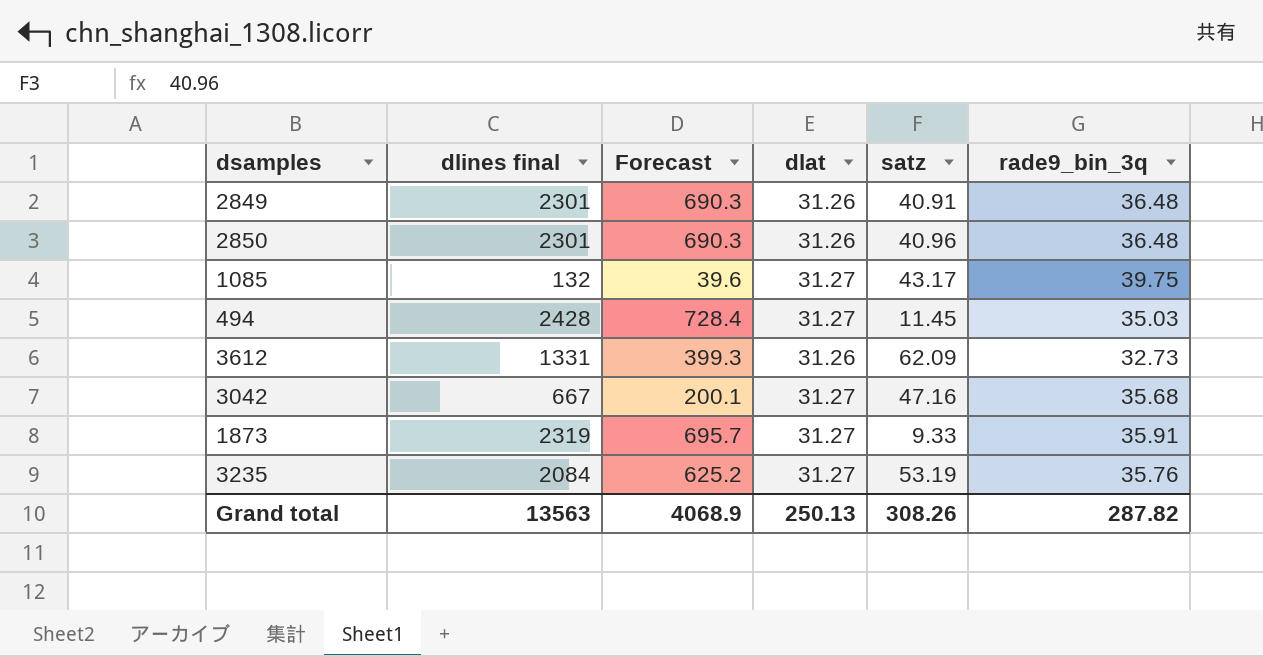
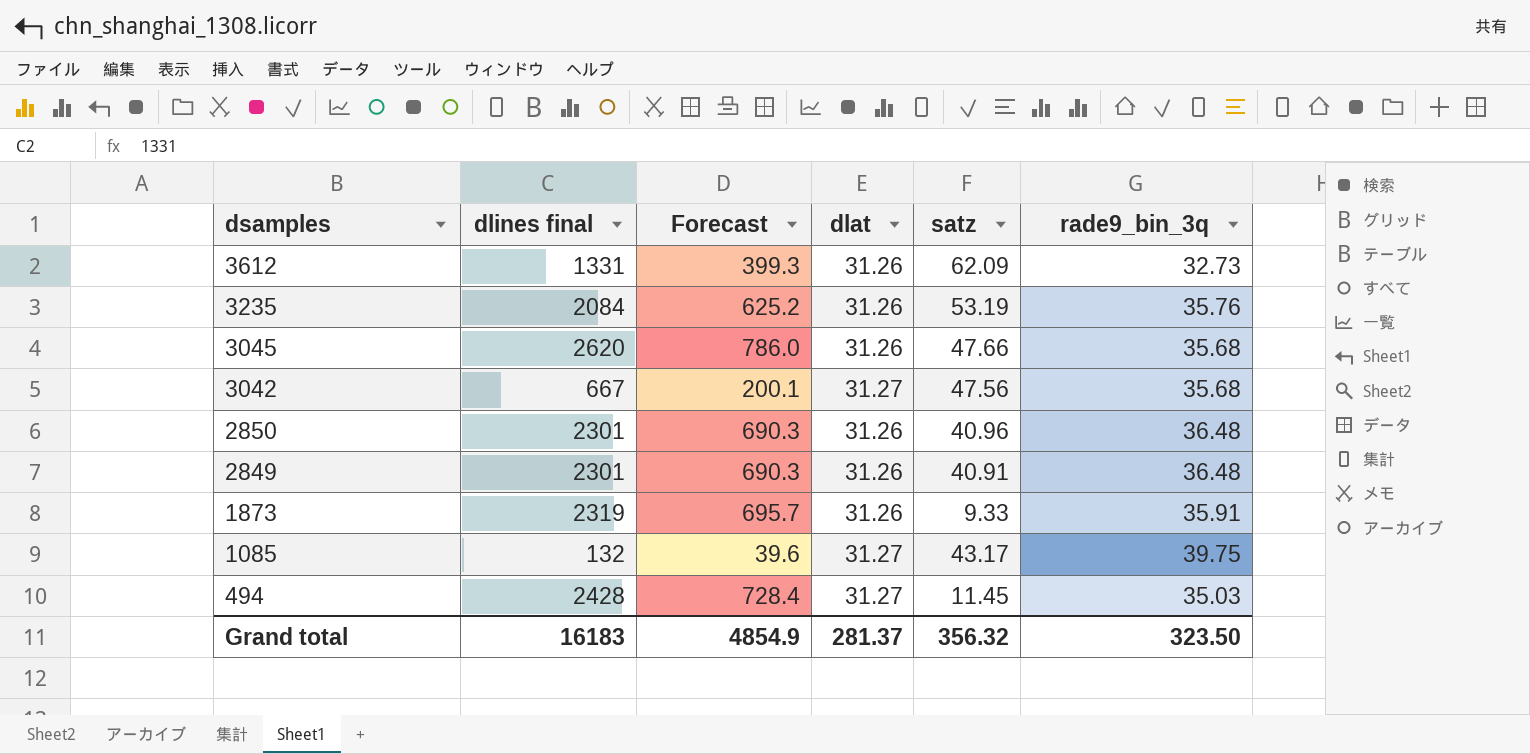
row order: none -> dsamples descending
3235 | dlat: 31.27 -> 31.26
row 3045: none -> 2620 | 786.0 | 31.26 | 47.66 | 35.68
3042 | satz: 47.16 -> 47.56
1873 | dlat: 31.27 -> 31.26
Grand total | dlines final: 13563 -> 16183
Grand total | Forecast: 4068.9 -> 4854.9
Grand total | dlat: 250.13 -> 281.37
Grand total | satz: 308.26 -> 356.32
Grand total | rade9_bin_3q: 287.82 -> 323.50

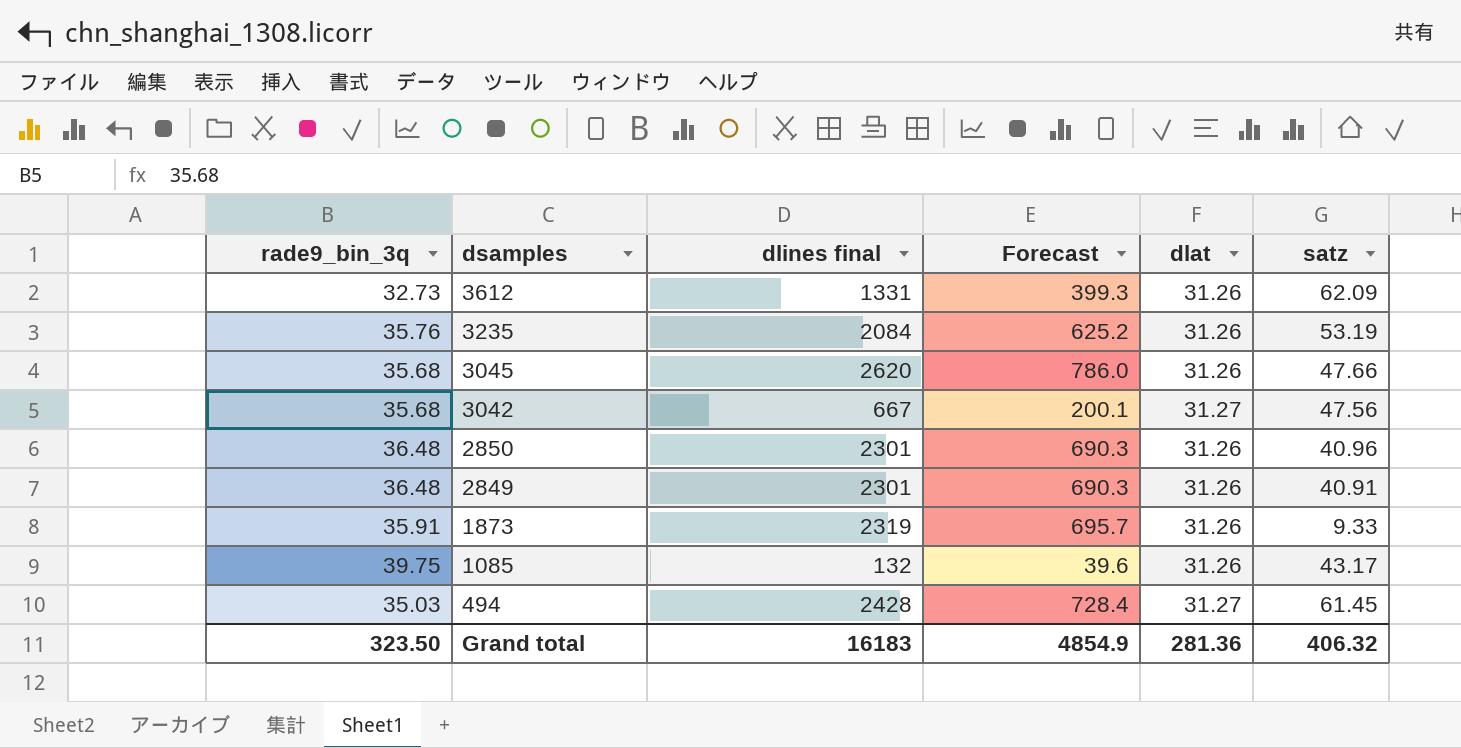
column rade9_bin_3q | position: 6 -> 1
1085 | dlat: 31.27 -> 31.26
494 | satz: 11.45 -> 61.45
Grand total | dlat: 281.37 -> 281.36
Grand total | satz: 356.32 -> 406.32

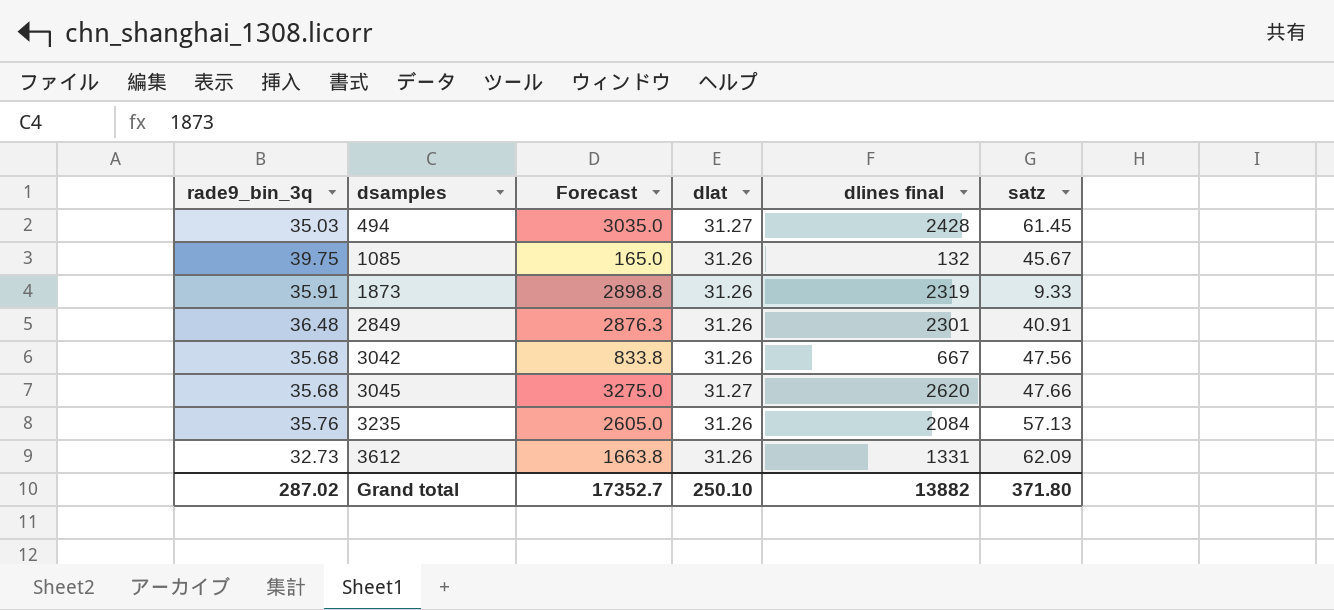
row order: dsamples descending -> dsamples ascending
column Forecast | formula: [dlines final] * 0.3 -> [dlines final] * 1.25
column dlines final | position: 3 -> 5
row 2850: 36.48 | 2301 | 690.3 | 31.26 | 40.96 -> none
1085 | satz: 43.17 -> 45.67
3042 | dlat: 31.27 -> 31.26
3045 | dlat: 31.26 -> 31.27
3235 | satz: 53.19 -> 57.13
Grand total | rade9_bin_3q: 323.50 -> 287.02
Grand total | Forecast: 4854.9 -> 17352.7
Grand total | dlat: 281.36 -> 250.10
Grand total | dlines final: 16183 -> 13882
Grand total | satz: 406.32 -> 371.80

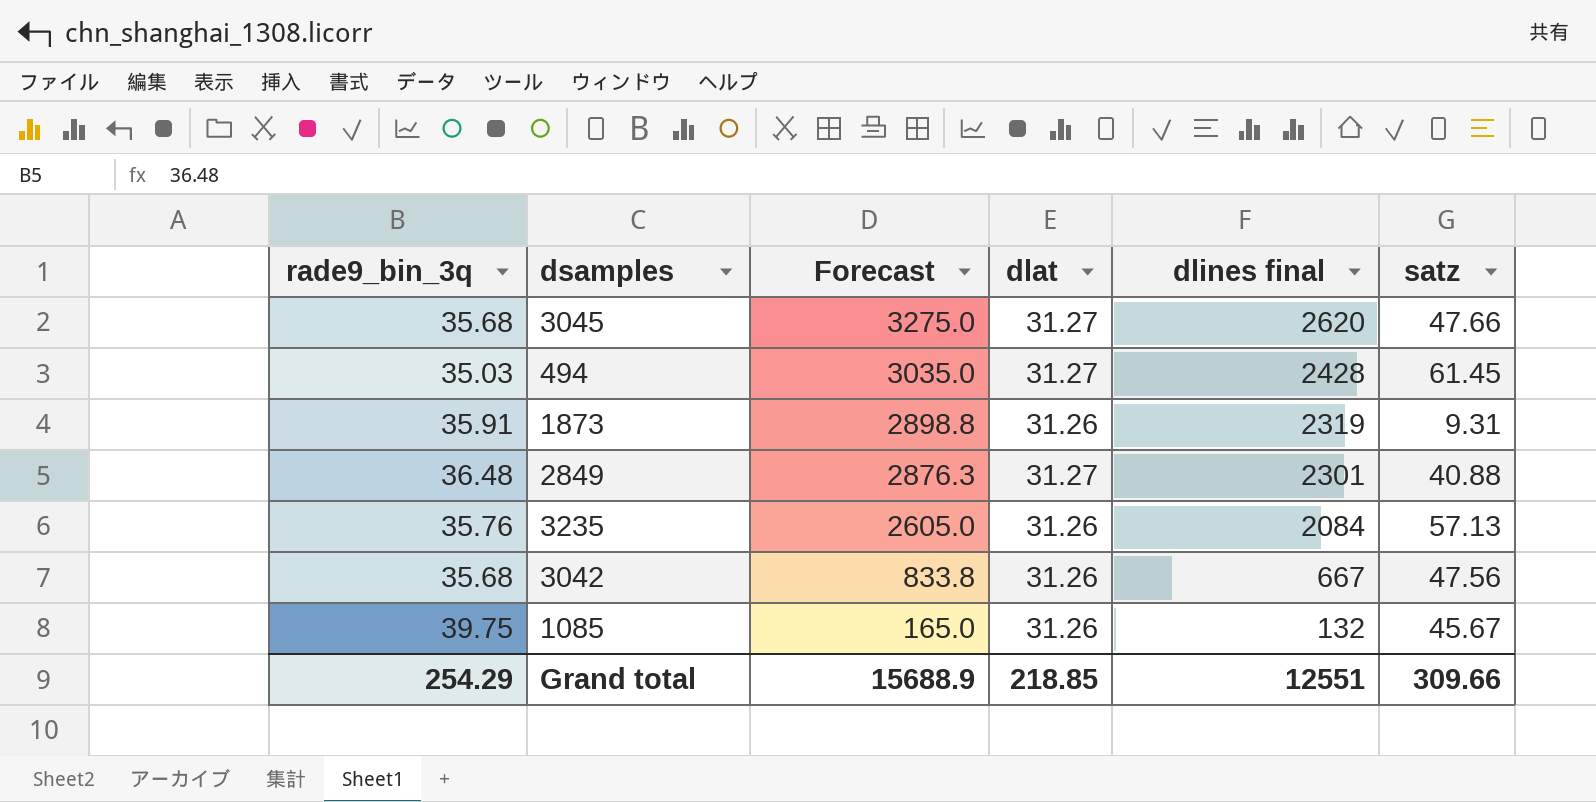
row order: dsamples ascending -> Forecast descending
row 3612: 32.73 | 1663.8 | 31.26 | 1331 | 62.09 -> none
1873 | satz: 9.33 -> 9.31
2849 | dlat: 31.26 -> 31.27
2849 | satz: 40.91 -> 40.88
Grand total | rade9_bin_3q: 287.02 -> 254.29
Grand total | Forecast: 17352.7 -> 15688.9
Grand total | dlat: 250.10 -> 218.85
Grand total | dlines final: 13882 -> 12551
Grand total | satz: 371.80 -> 309.66

